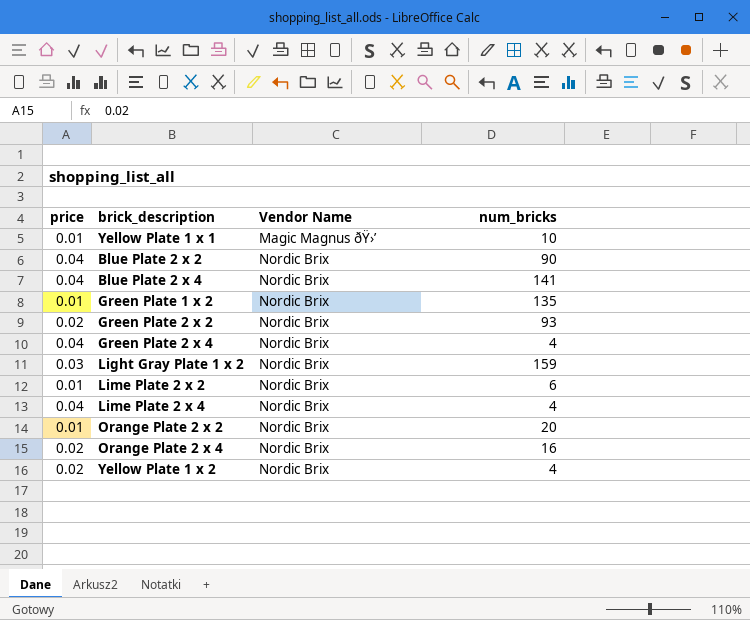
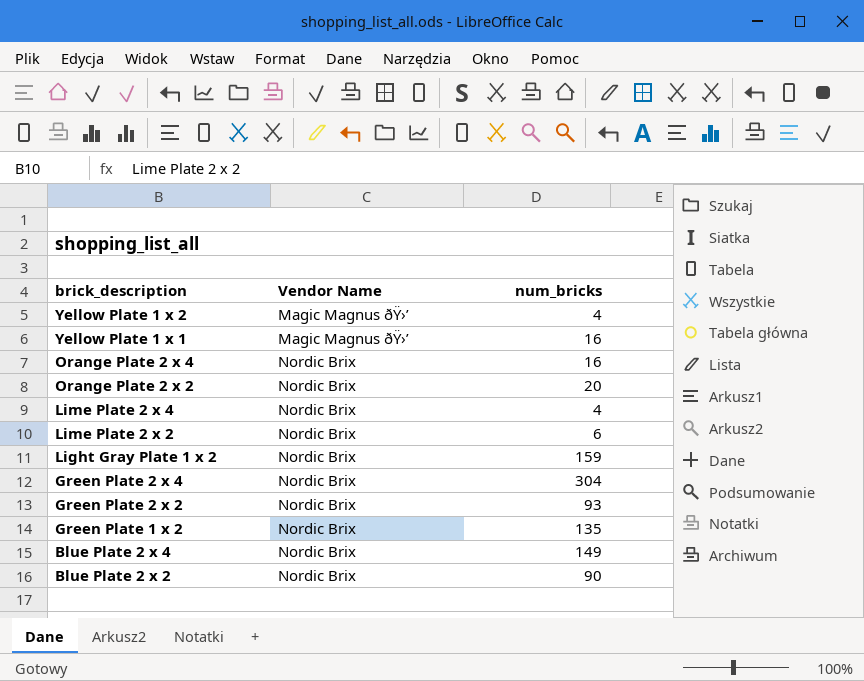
row order: Vendor Name ascending -> brick_description descending
column price | position: 1 -> none
Yellow Plate 1 x 2 | Vendor Name: Nordic Brix -> Magic Magnus ðŸ›’
Yellow Plate 1 x 1 | num_bricks: 10 -> 16
Green Plate 2 x 4 | num_bricks: 4 -> 304
Blue Plate 2 x 4 | num_bricks: 141 -> 149

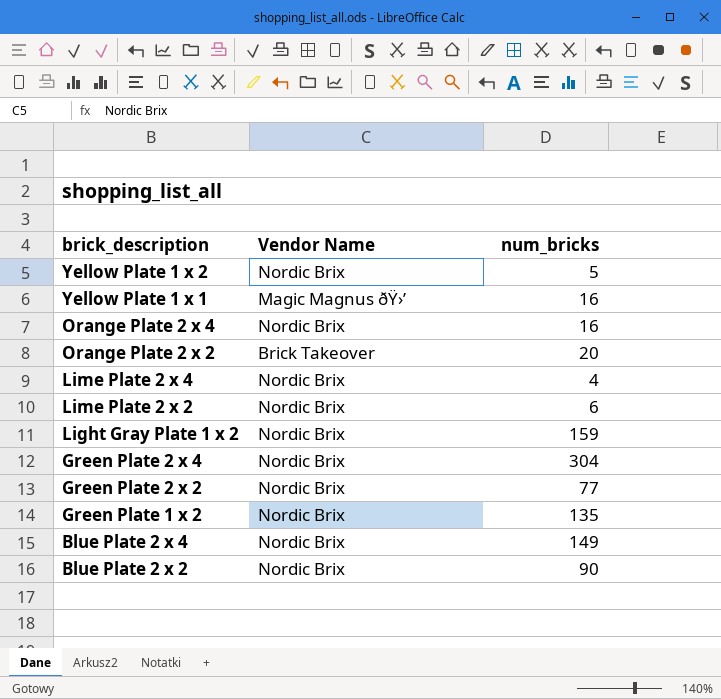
Yellow Plate 1 x 2 | Vendor Name: Magic Magnus ðŸ›’ -> Nordic Brix
Yellow Plate 1 x 2 | num_bricks: 4 -> 5
Orange Plate 2 x 2 | Vendor Name: Nordic Brix -> Brick Takeover
Green Plate 2 x 2 | num_bricks: 93 -> 77

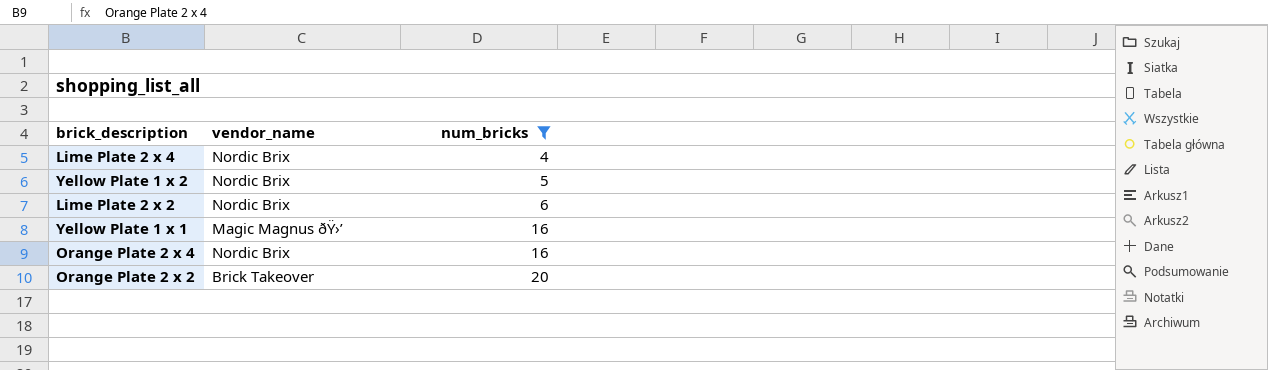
filter: none -> num_bricks <= 20
row order: brick_description descending -> num_bricks ascending
column name: Vendor Name -> vendor_name

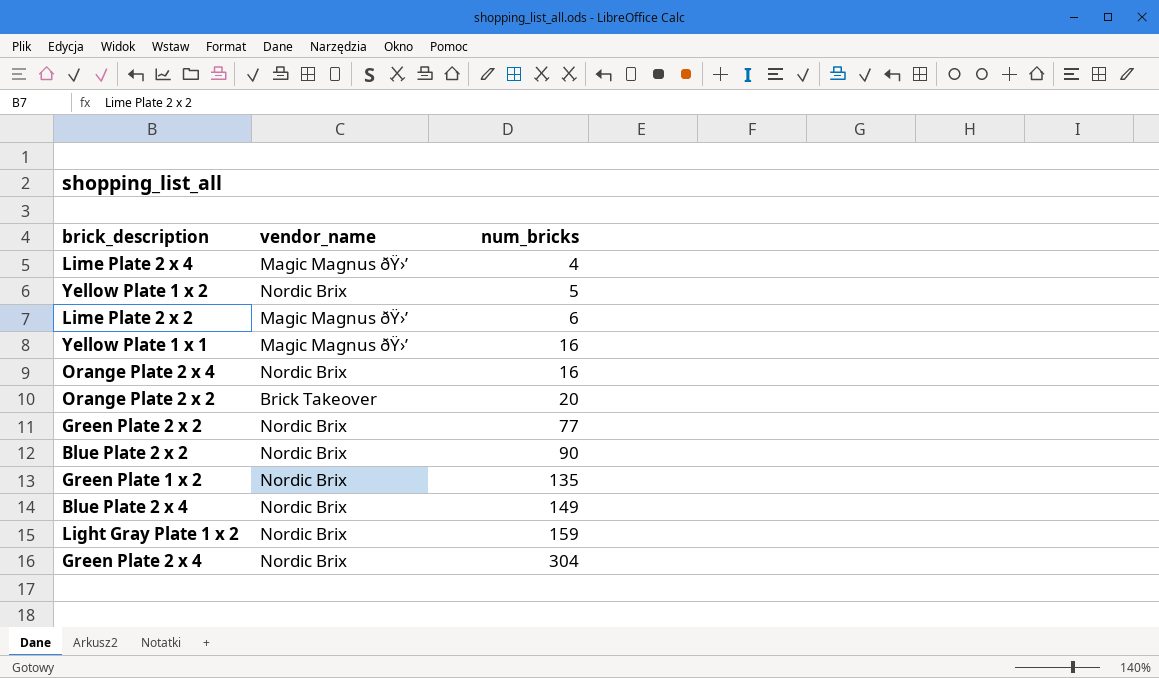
filter: num_bricks <= 20 -> none
Lime Plate 2 x 4 | vendor_name: Nordic Brix -> Magic Magnus ðŸ›’
Lime Plate 2 x 2 | vendor_name: Nordic Brix -> Magic Magnus ðŸ›’

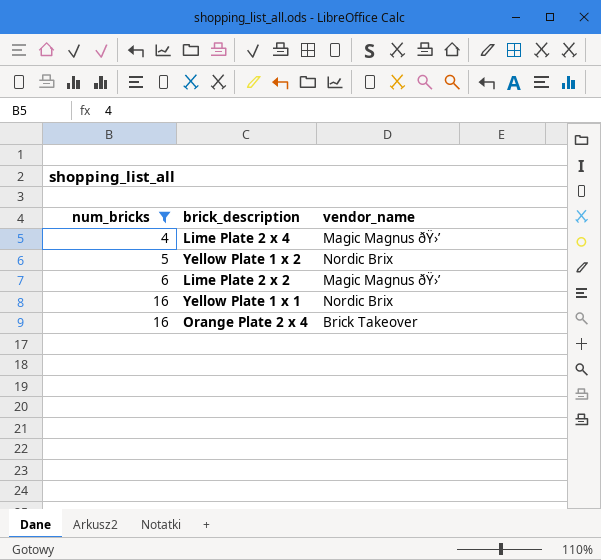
filter: none -> num_bricks <= 16
column num_bricks | position: 3 -> 1
Yellow Plate 1 x 1 | vendor_name: Magic Magnus ðŸ›’ -> Nordic Brix
Orange Plate 2 x 4 | vendor_name: Nordic Brix -> Brick Takeover

